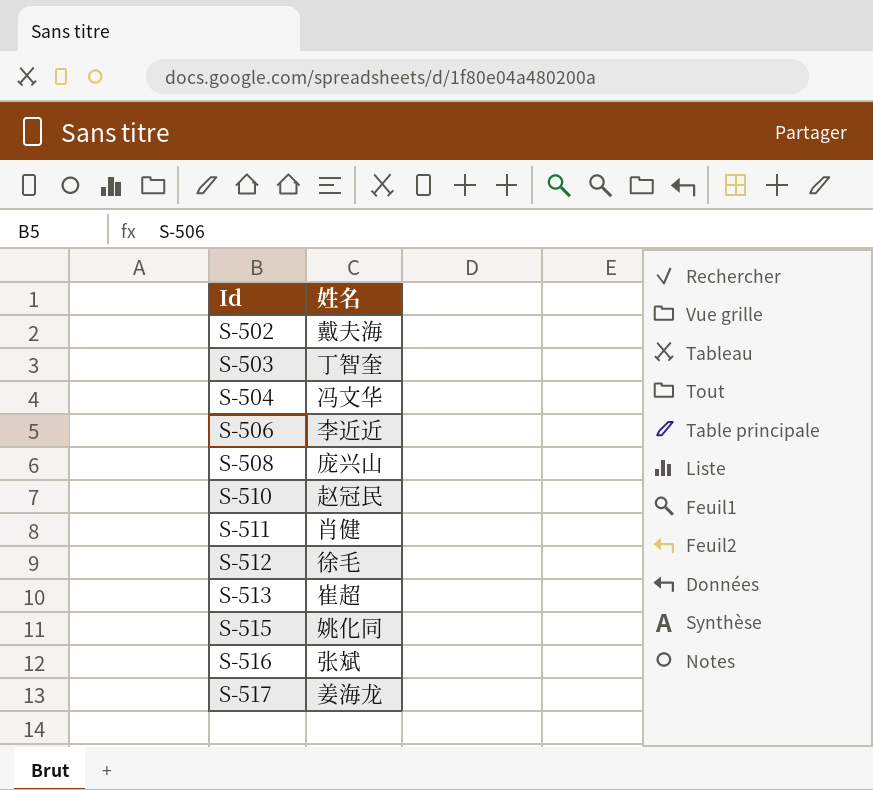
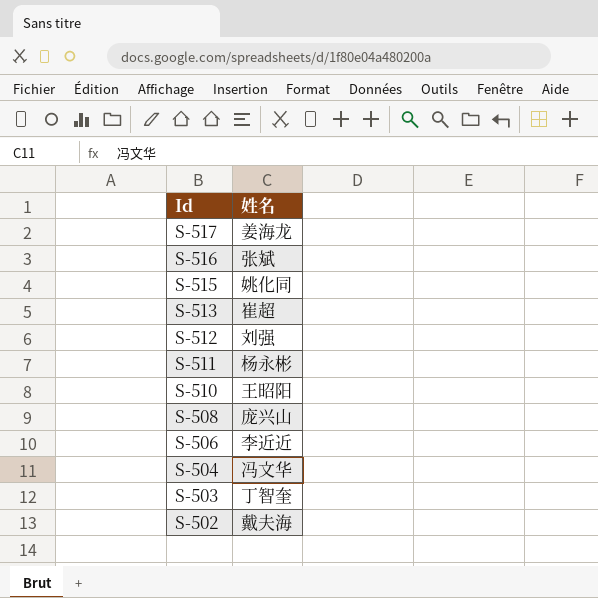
row order: Id ascending -> Id descending
S-512 | 姓名: 徐毛 -> 刘强
S-511 | 姓名: 肖健 -> 杨永彬
S-510 | 姓名: 赵冠民 -> 王昭阳

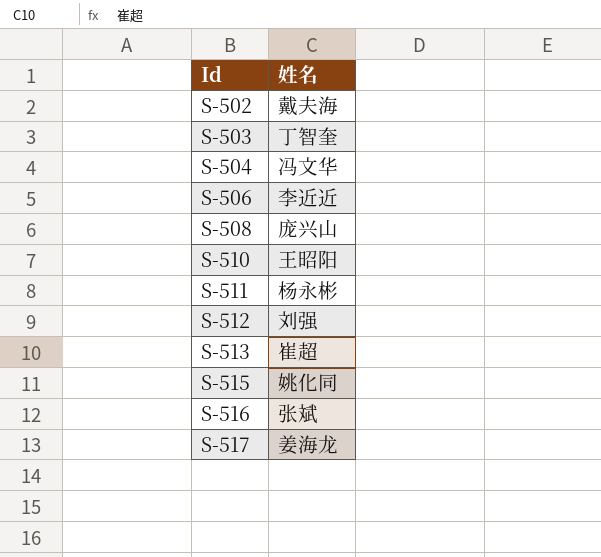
row order: Id descending -> Id ascending

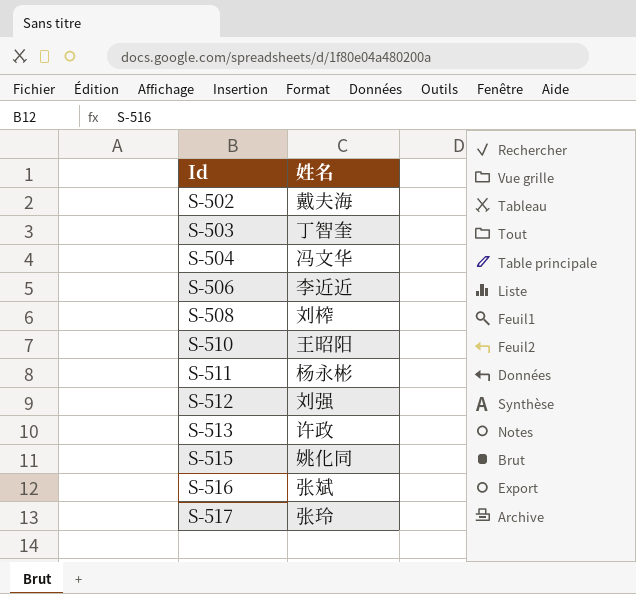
S-508 | 姓名: 庞兴山 -> 刘榨
S-513 | 姓名: 崔超 -> 许政
S-517 | 姓名: 姜海龙 -> 张玲

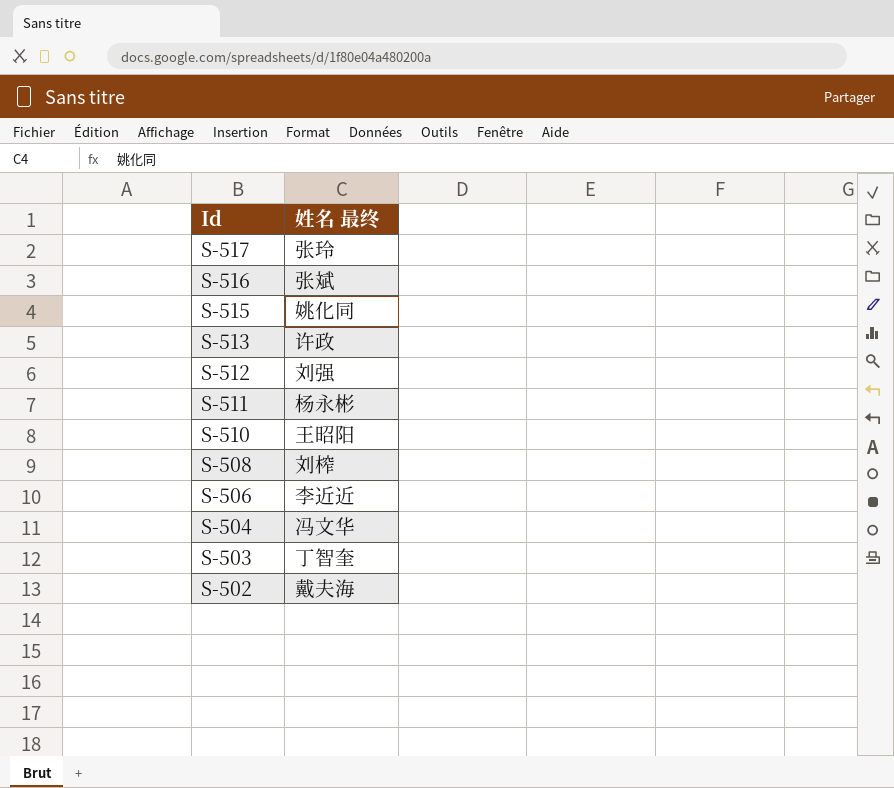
row order: Id ascending -> Id descending
column name: 姓名 -> 姓名 最终

